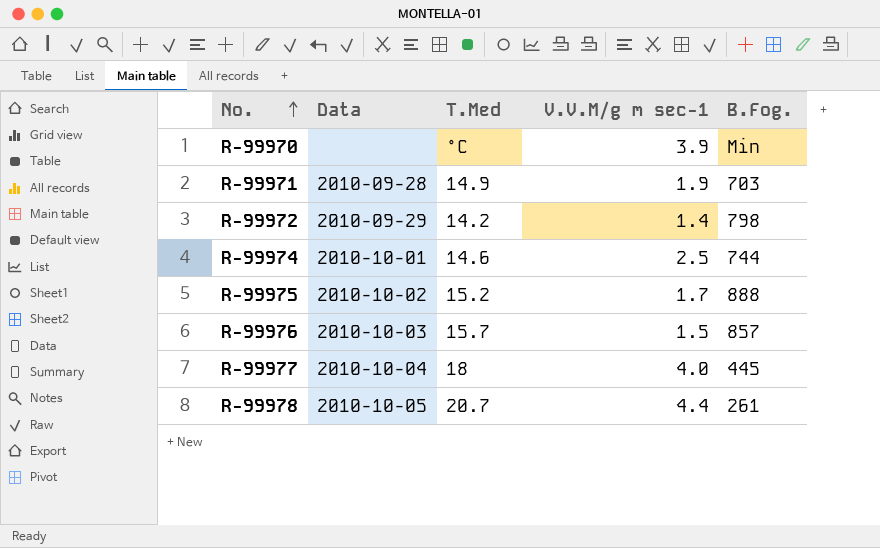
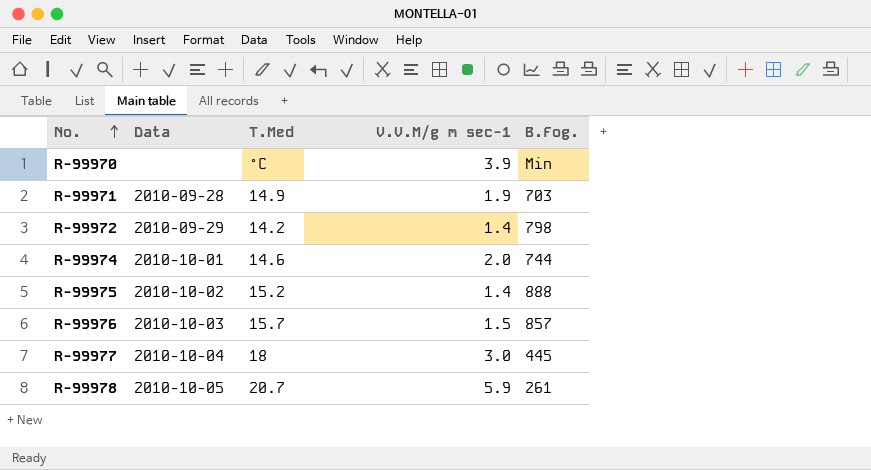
R-99974 | V.V.M/g m sec-1: 2.5 -> 2.0
R-99975 | V.V.M/g m sec-1: 1.7 -> 1.4
R-99977 | V.V.M/g m sec-1: 4.0 -> 3.0
R-99978 | V.V.M/g m sec-1: 4.4 -> 5.9

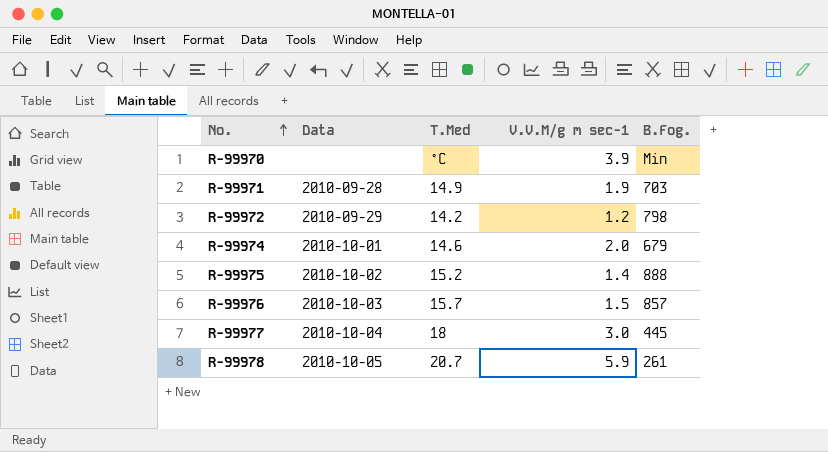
R-99972 | V.V.M/g m sec-1: 1.4 -> 1.2
R-99974 | B.Fog.: 744 -> 679

